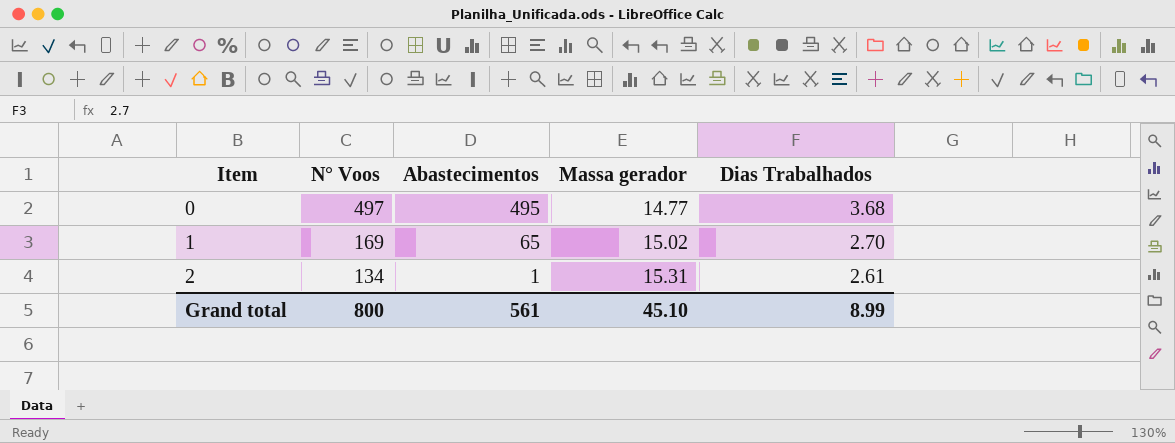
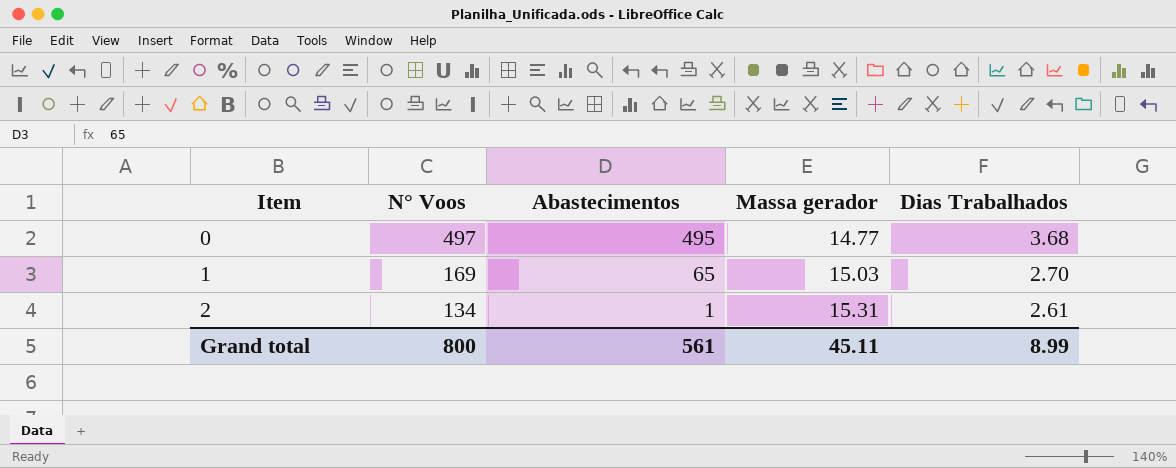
1 | Massa gerador: 15.02 -> 15.03
Grand total | Massa gerador: 45.10 -> 45.11

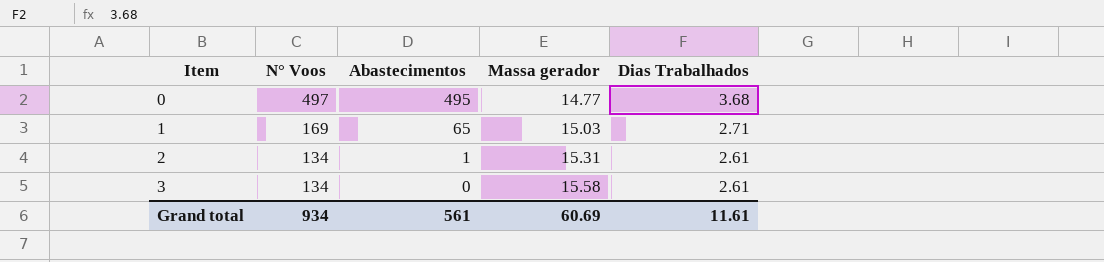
1 | Dias Trabalhados: 2.70 -> 2.71
row 3: none -> 134 | 0 | 15.58 | 2.61
Grand total | N° Voos: 800 -> 934
Grand total | Massa gerador: 45.11 -> 60.69
Grand total | Dias Trabalhados: 8.99 -> 11.61

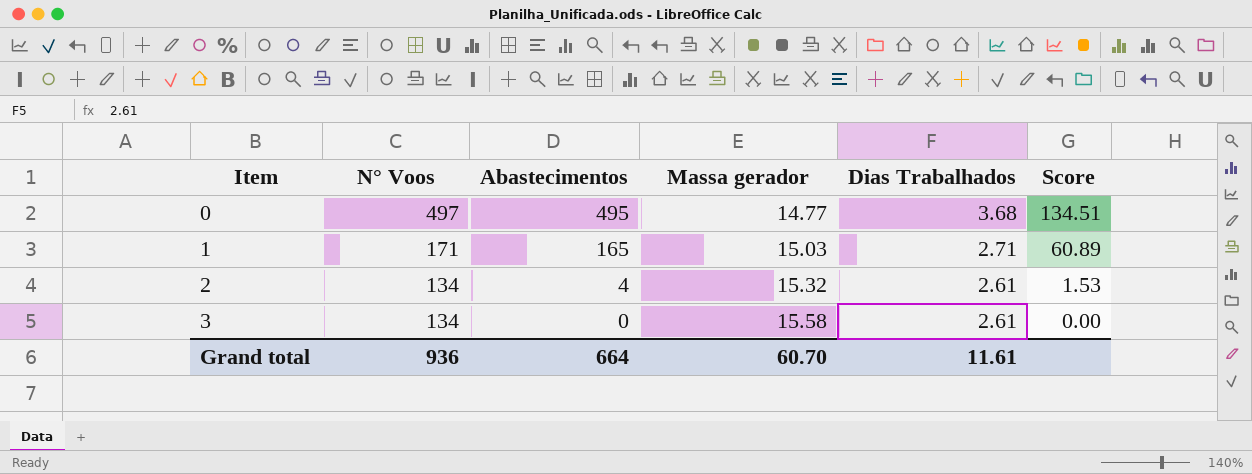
column Score | formula: none -> [Abastecimentos] / [Dias Trabalhados]
1 | N° Voos: 169 -> 171
1 | Abastecimentos: 65 -> 165
2 | Abastecimentos: 1 -> 4
2 | Massa gerador: 15.31 -> 15.32
Grand total | N° Voos: 934 -> 936
Grand total | Abastecimentos: 561 -> 664
Grand total | Massa gerador: 60.69 -> 60.70

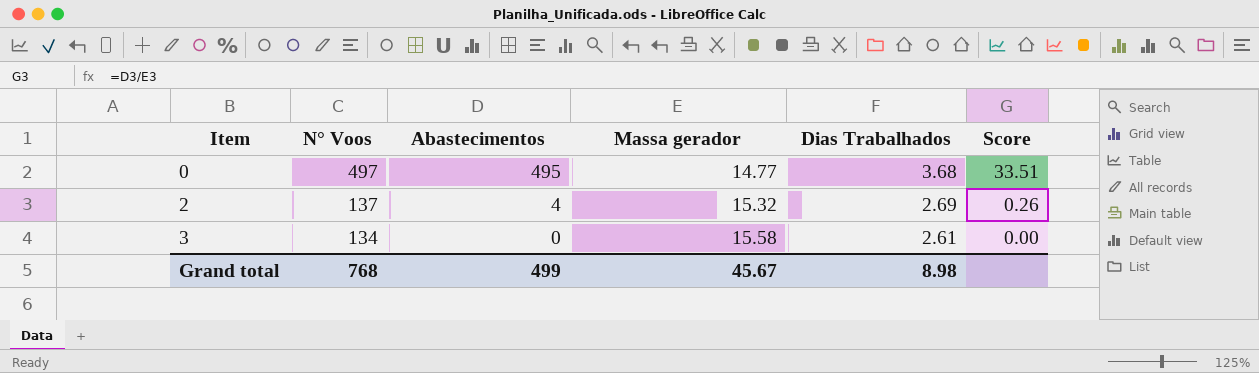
column Score | formula: [Abastecimentos] / [Dias Trabalhados] -> [Abastecimentos] / [Massa gerador]
row 1: 171 | 165 | 15.03 | 2.71 | 60.89 -> none
2 | N° Voos: 134 -> 137
2 | Dias Trabalhados: 2.61 -> 2.69
Grand total | N° Voos: 936 -> 768
Grand total | Abastecimentos: 664 -> 499
Grand total | Massa gerador: 60.70 -> 45.67
Grand total | Dias Trabalhados: 11.61 -> 8.98

